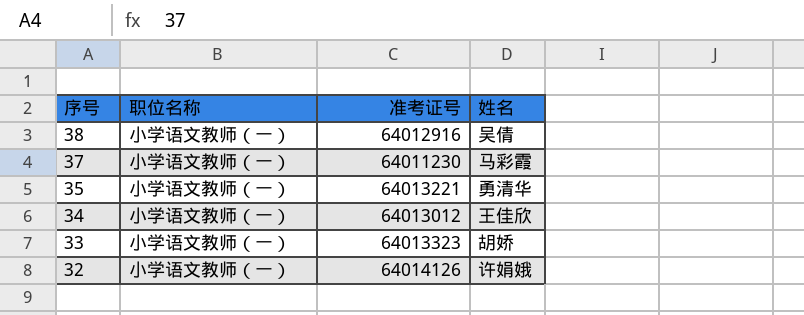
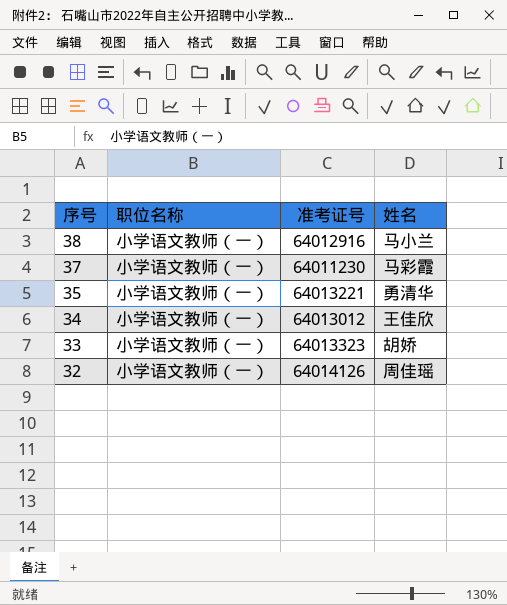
38 | 姓名: 吴倩 -> 马小兰
32 | 姓名: 许娟娥 -> 周佳瑶

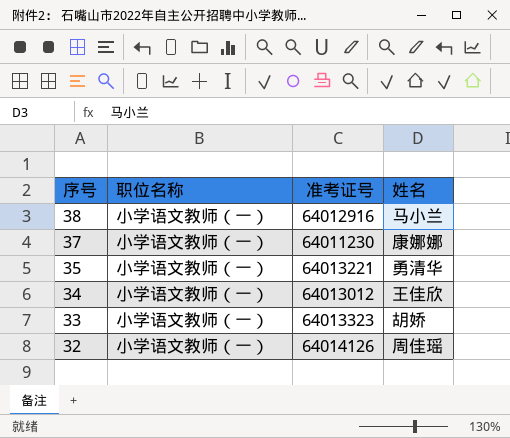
37 | 姓名: 马彩霞 -> 康娜娜

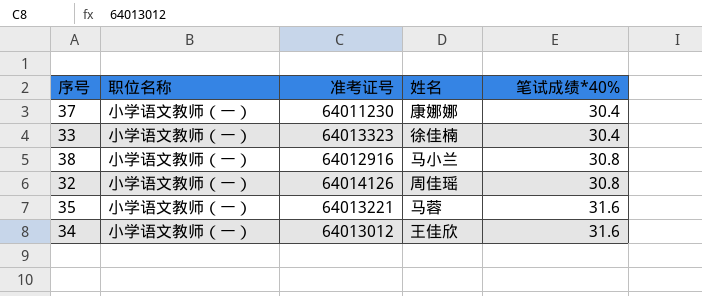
row order: 序号 descending -> 笔试成绩*40% ascending
column 笔试成绩*40% | position: none -> 5
33 | 姓名: 胡娇 -> 徐佳楠
35 | 姓名: 勇清华 -> 马蓉

